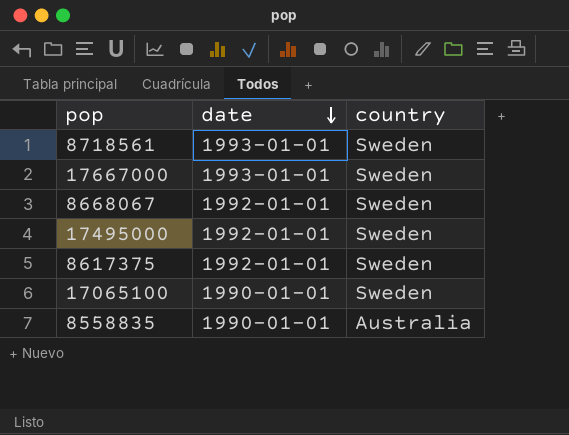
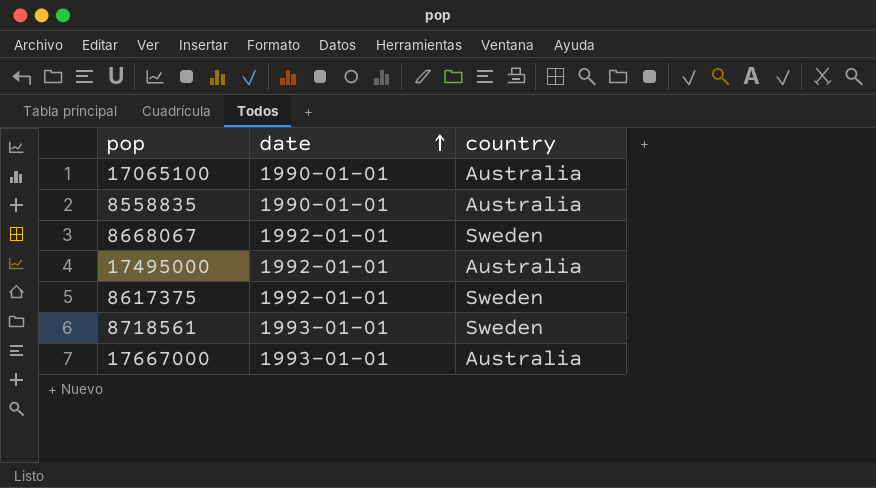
row order: date descending -> date ascending
17065100 | country: Sweden -> Australia
17495000 | country: Sweden -> Australia
17667000 | country: Sweden -> Australia

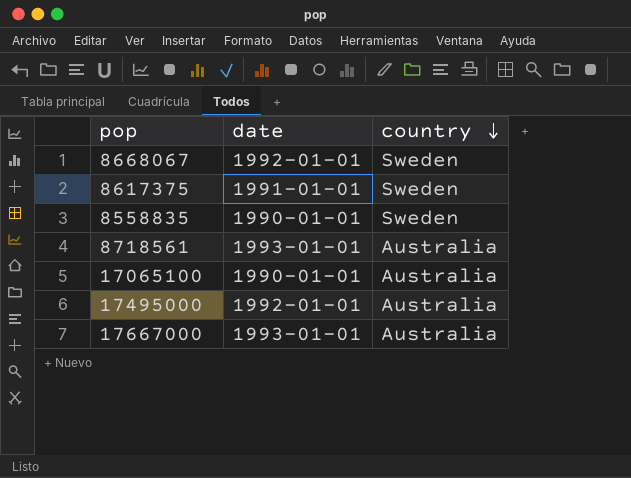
row order: date ascending -> country descending
8617375 | date: 1992-01-01 -> 1991-01-01
8558835 | country: Australia -> Sweden
8718561 | country: Sweden -> Australia

